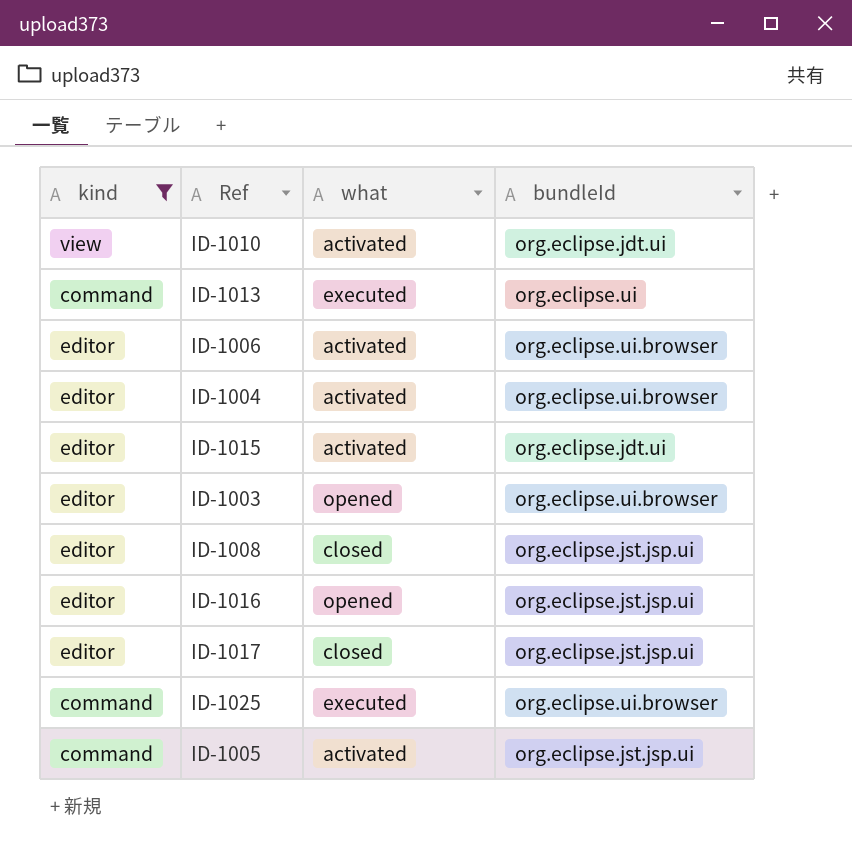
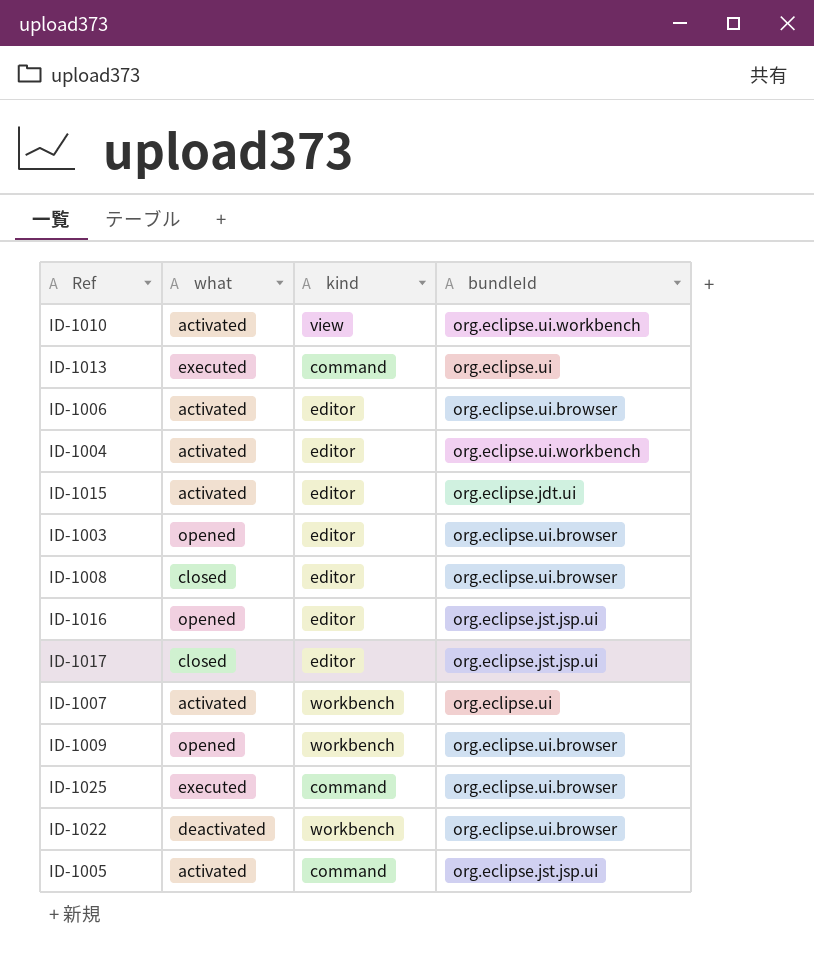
filter: kind != workbench -> none
column kind | position: 1 -> 3
ID-1010 | bundleId: org.eclipse.jdt.ui -> org.eclipse.ui.workbench
ID-1004 | bundleId: org.eclipse.ui.browser -> org.eclipse.ui.workbench
ID-1008 | bundleId: org.eclipse.jst.jsp.ui -> org.eclipse.ui.browser

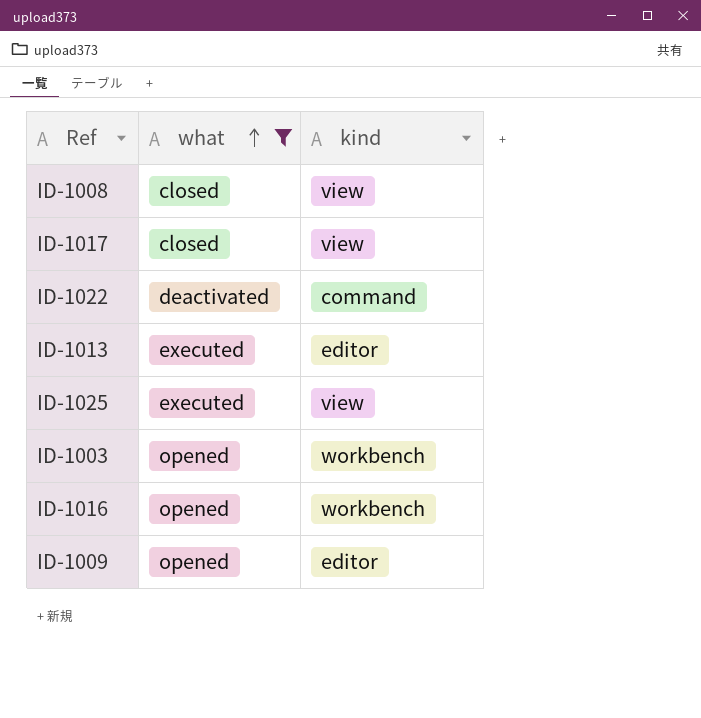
filter: none -> what != activated
row order: none -> what ascending
column bundleId | position: 4 -> none
ID-1008 | kind: editor -> view
ID-1017 | kind: editor -> view
ID-1022 | kind: workbench -> command
ID-1013 | kind: command -> editor
ID-1025 | kind: command -> view
ID-1003 | kind: editor -> workbench
ID-1016 | kind: editor -> workbench
ID-1009 | kind: workbench -> editor

